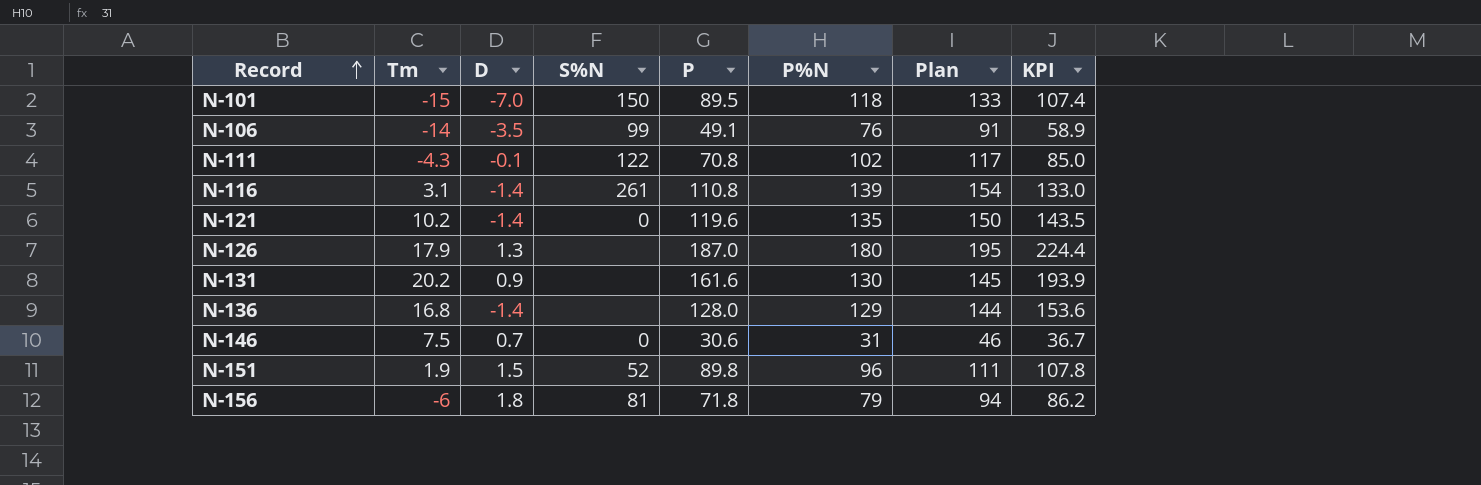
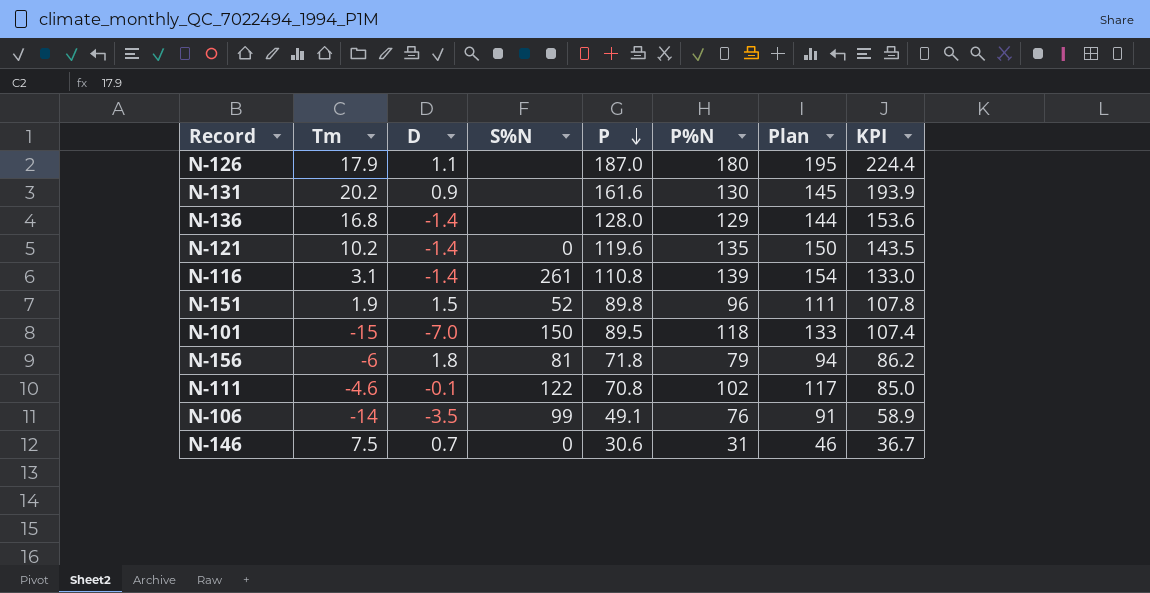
row order: Record ascending -> P descending
N-126 | D: 1.3 -> 1.1
N-111 | Tm: -4.3 -> -4.6

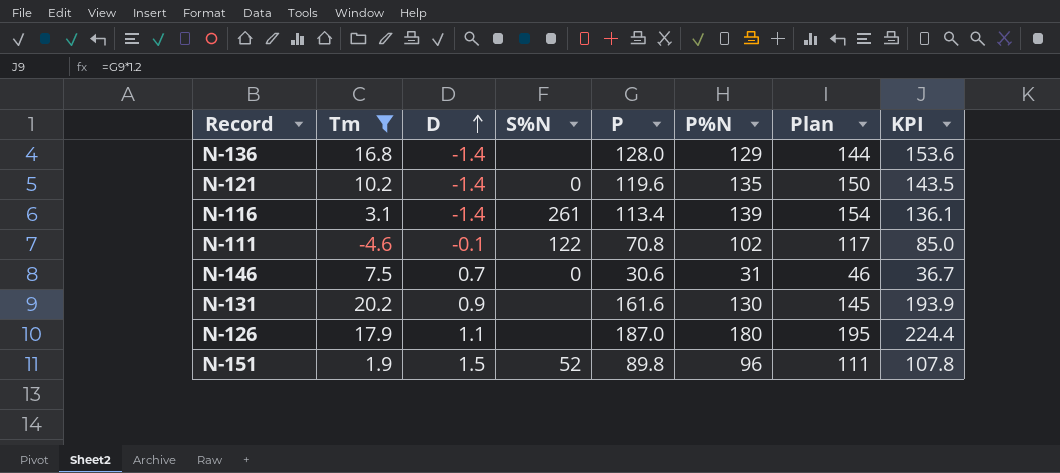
filter: none -> Tm >= -4.6
row order: P descending -> D ascending
N-116 | P: 110.8 -> 113.4
N-116 | KPI: 133.0 -> 136.1

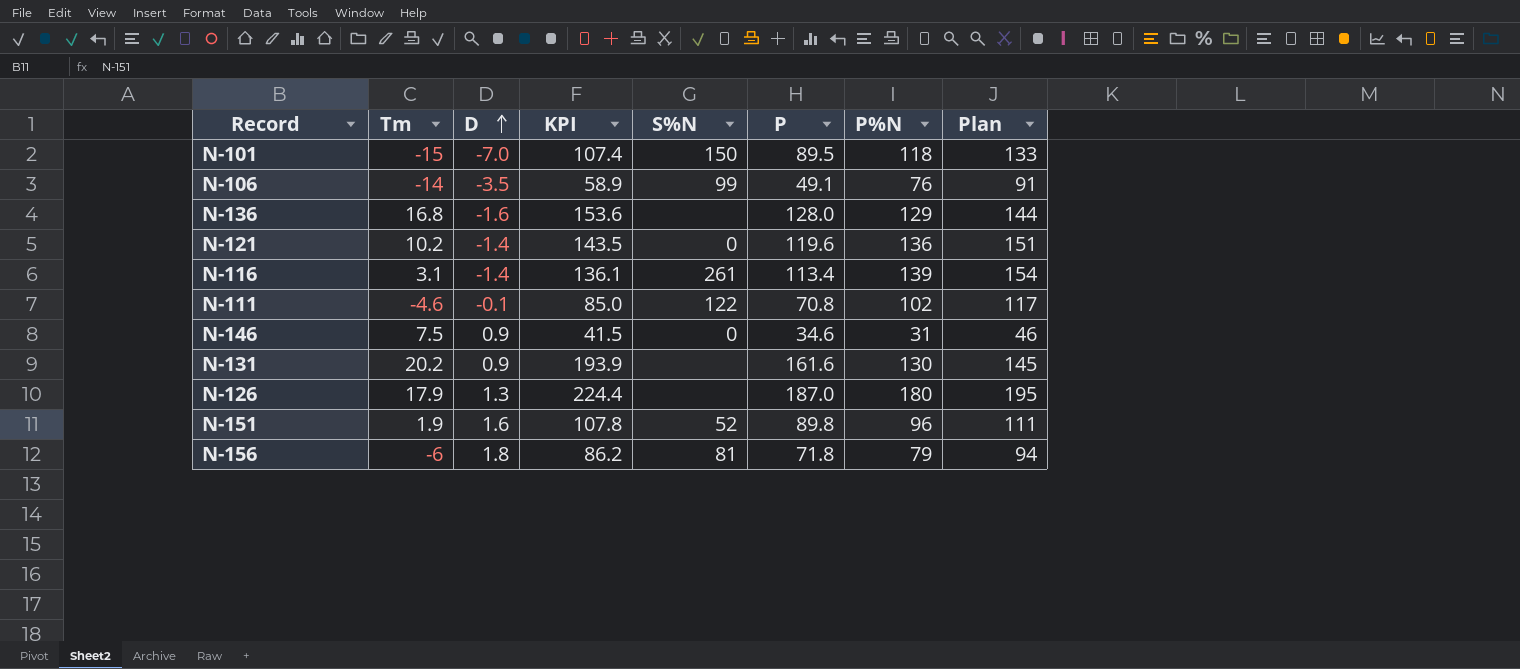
filter: Tm >= -4.6 -> none
column KPI | position: 8 -> 4
N-136 | D: -1.4 -> -1.6
N-121 | P%N: 135 -> 136
N-121 | Plan: 150 -> 151
N-146 | D: 0.7 -> 0.9
N-146 | KPI: 36.7 -> 41.5
N-146 | P: 30.6 -> 34.6
N-126 | D: 1.1 -> 1.3
N-151 | D: 1.5 -> 1.6

